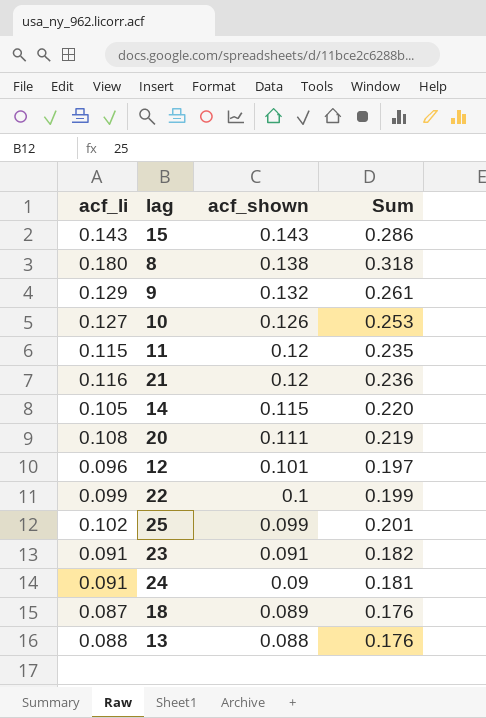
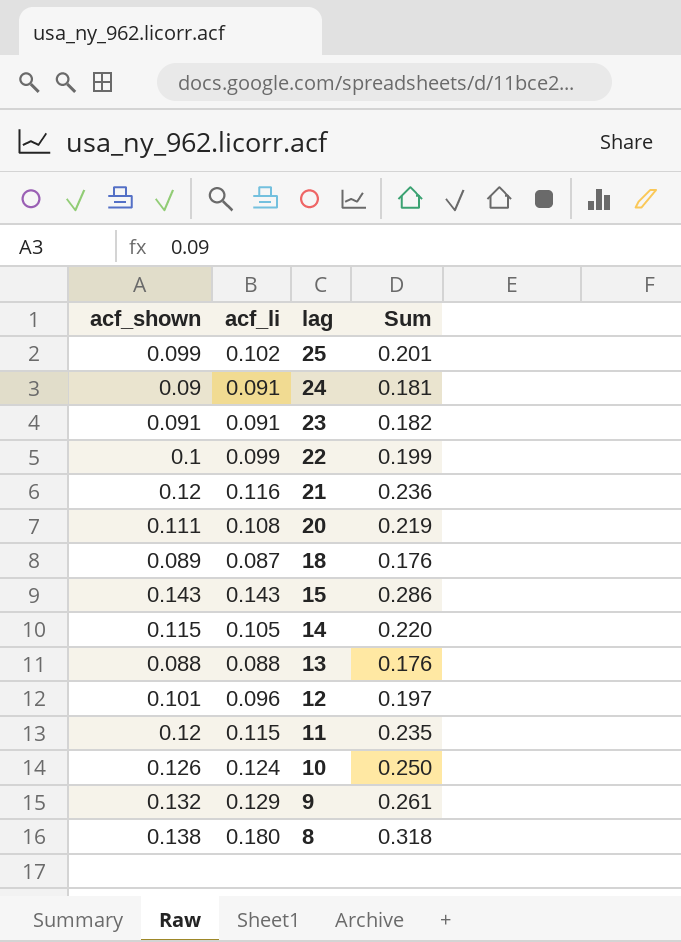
row order: acf_shown descending -> lag descending
column acf_shown | position: 3 -> 1
10 | acf_li: 0.127 -> 0.124
10 | Sum: 0.253 -> 0.250

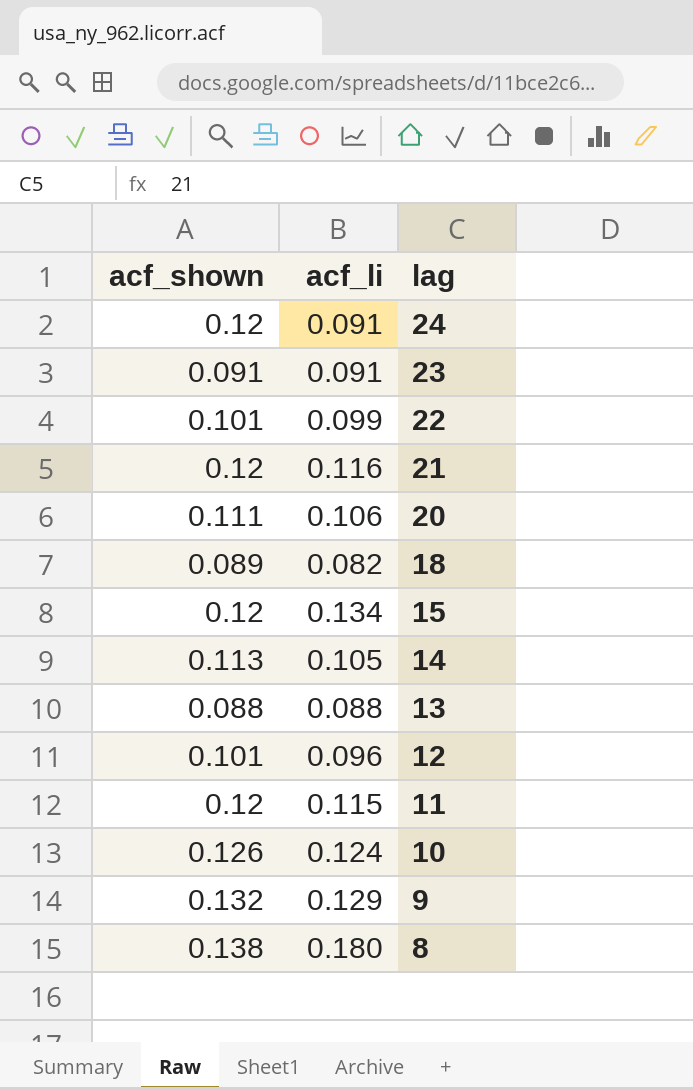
column Sum | formula: [acf_shown] + [acf_li] -> none
row 25: 0.099 | 0.102 | 0.201 -> none
24 | acf_shown: 0.09 -> 0.12
22 | acf_shown: 0.1 -> 0.101
20 | acf_li: 0.108 -> 0.106
18 | acf_li: 0.087 -> 0.082
15 | acf_shown: 0.143 -> 0.12
15 | acf_li: 0.143 -> 0.134
14 | acf_shown: 0.115 -> 0.113

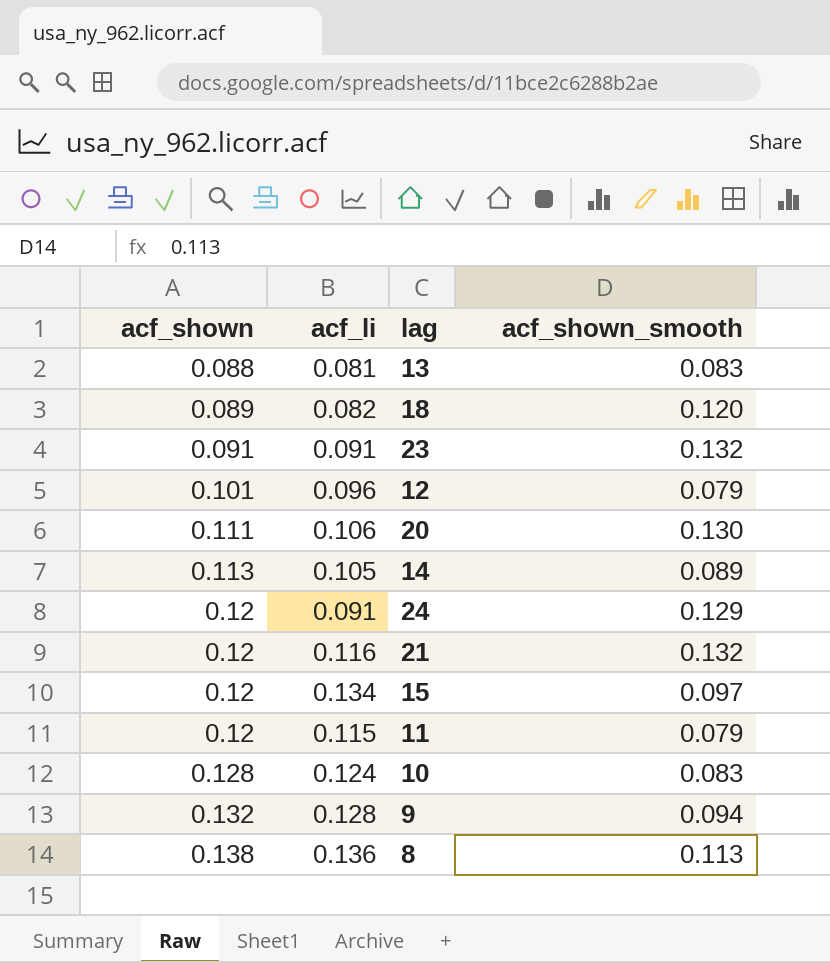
row order: lag descending -> acf_shown ascending
column acf_shown_smooth | position: none -> 4
row 22: 0.101 | 0.099 -> none
13 | acf_li: 0.088 -> 0.081
10 | acf_shown: 0.126 -> 0.128
9 | acf_li: 0.129 -> 0.128
8 | acf_li: 0.180 -> 0.136

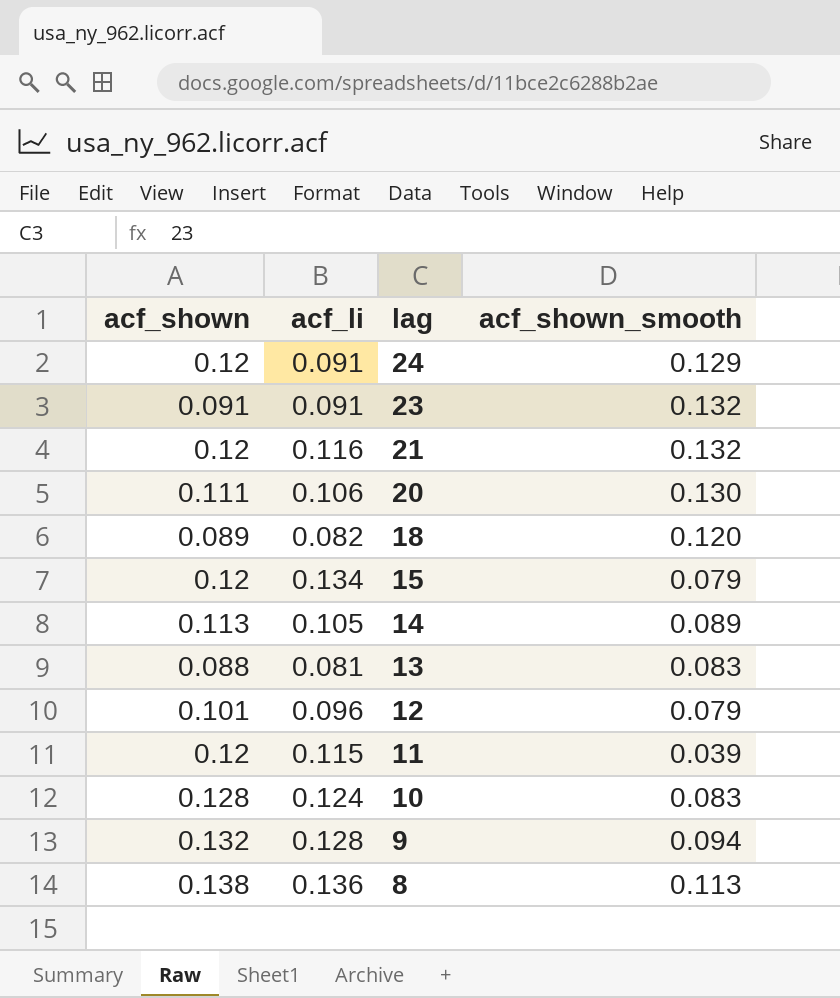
row order: acf_shown ascending -> lag descending
15 | acf_shown_smooth: 0.097 -> 0.079
11 | acf_shown_smooth: 0.079 -> 0.039

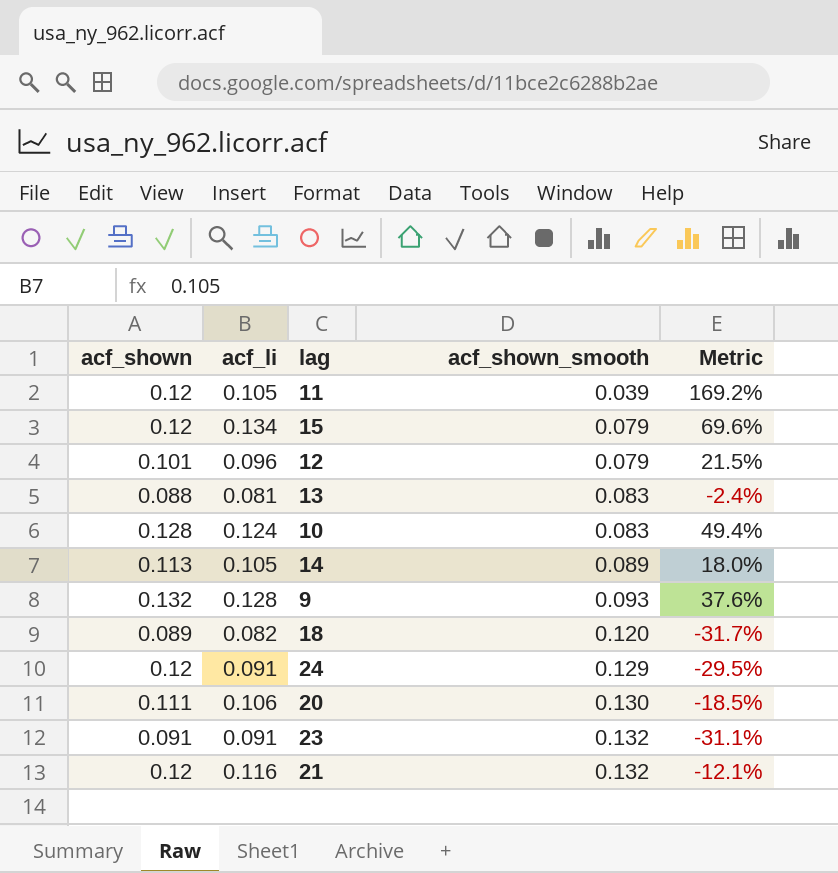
row order: lag descending -> acf_shown_smooth ascending
column Metric | formula: none -> ([acf_li] - [acf_shown_smooth]) / [acf_shown_smooth]
row 8: 0.138 | 0.136 | 0.113 -> none
11 | acf_li: 0.115 -> 0.105
9 | acf_shown_smooth: 0.094 -> 0.093

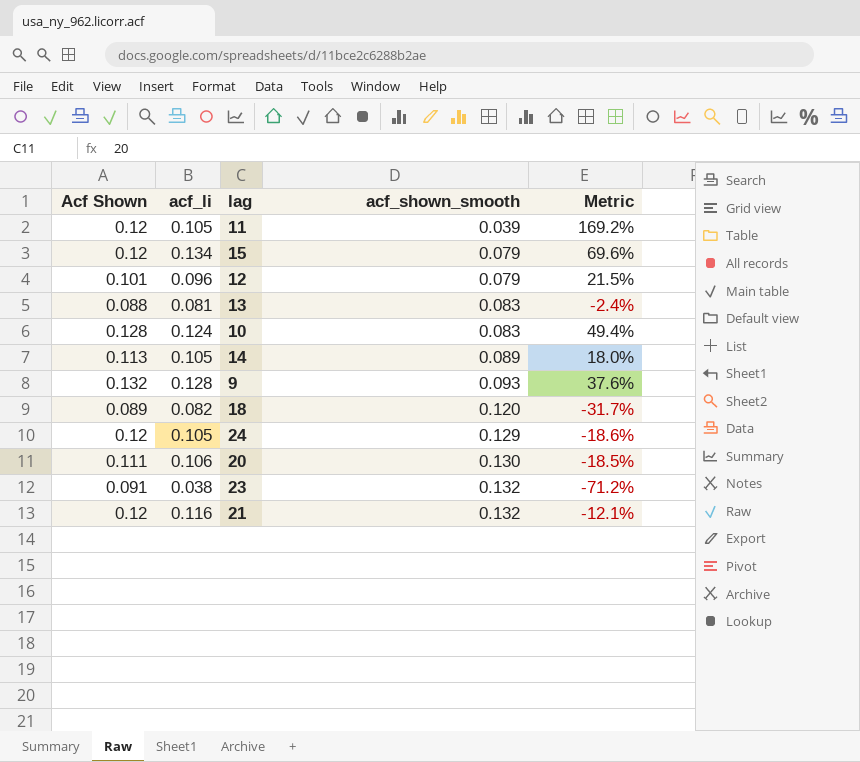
column name: acf_shown -> Acf Shown
24 | acf_li: 0.091 -> 0.105
24 | Metric: -29.5% -> -18.6%
23 | acf_li: 0.091 -> 0.038
23 | Metric: -31.1% -> -71.2%

